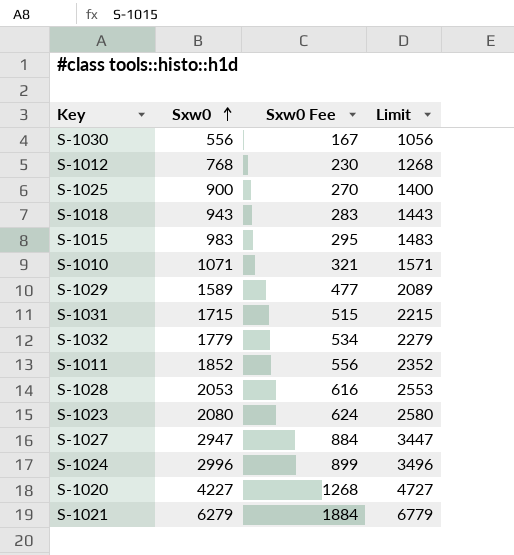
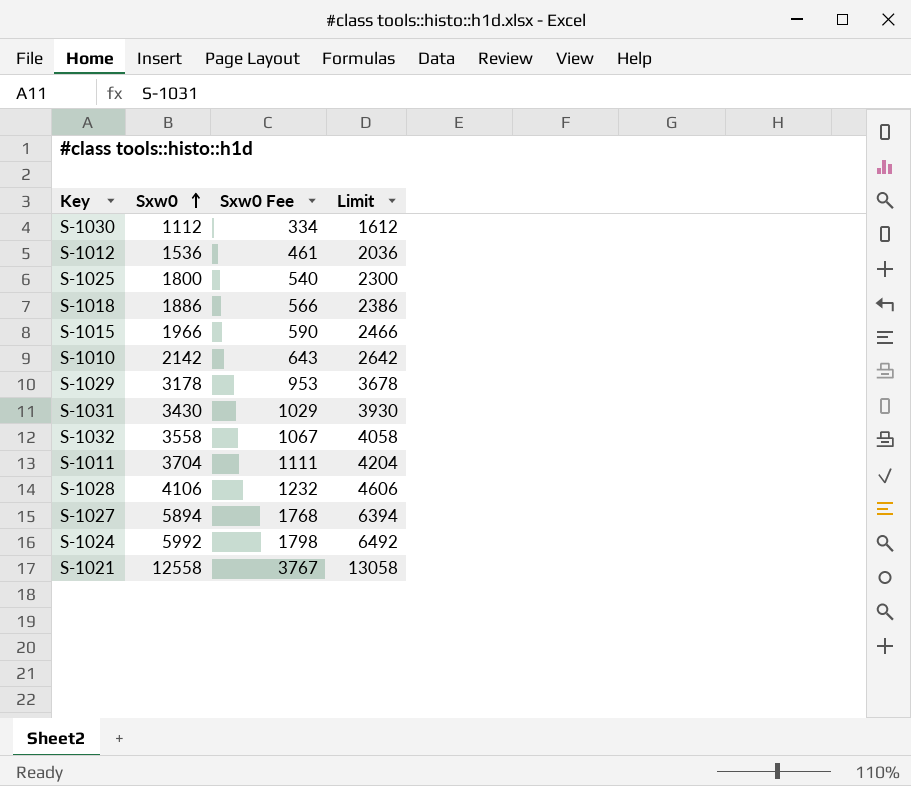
row S-1023: 2080 | 624 | 2580 -> none
row S-1020: 4227 | 1268 | 4727 -> none
S-1030 | Sxw0: 556 -> 1112
S-1030 | Sxw0 Fee: 167 -> 334
S-1030 | Limit: 1056 -> 1612
S-1012 | Sxw0: 768 -> 1536
S-1012 | Sxw0 Fee: 230 -> 461
S-1012 | Limit: 1268 -> 2036
S-1025 | Sxw0: 900 -> 1800
S-1025 | Sxw0 Fee: 270 -> 540
S-1025 | Limit: 1400 -> 2300
S-1018 | Sxw0: 943 -> 1886
S-1018 | Sxw0 Fee: 283 -> 566
S-1018 | Limit: 1443 -> 2386
S-1015 | Sxw0: 983 -> 1966
S-1015 | Sxw0 Fee: 295 -> 590
S-1015 | Limit: 1483 -> 2466
S-1010 | Sxw0: 1071 -> 2142
S-1010 | Sxw0 Fee: 321 -> 643
S-1010 | Limit: 1571 -> 2642
S-1029 | Sxw0: 1589 -> 3178
S-1029 | Sxw0 Fee: 477 -> 953
S-1029 | Limit: 2089 -> 3678
S-1031 | Sxw0: 1715 -> 3430
S-1031 | Sxw0 Fee: 515 -> 1029
S-1031 | Limit: 2215 -> 3930
S-1032 | Sxw0: 1779 -> 3558
S-1032 | Sxw0 Fee: 534 -> 1067
S-1032 | Limit: 2279 -> 4058
S-1011 | Sxw0: 1852 -> 3704
S-1011 | Sxw0 Fee: 556 -> 1111
S-1011 | Limit: 2352 -> 4204
S-1028 | Sxw0: 2053 -> 4106
S-1028 | Sxw0 Fee: 616 -> 1232
S-1028 | Limit: 2553 -> 4606
S-1027 | Sxw0: 2947 -> 5894
S-1027 | Sxw0 Fee: 884 -> 1768
S-1027 | Limit: 3447 -> 6394
S-1024 | Sxw0: 2996 -> 5992
S-1024 | Sxw0 Fee: 899 -> 1798
S-1024 | Limit: 3496 -> 6492
S-1021 | Sxw0: 6279 -> 12558
S-1021 | Sxw0 Fee: 1884 -> 3767
S-1021 | Limit: 6779 -> 13058

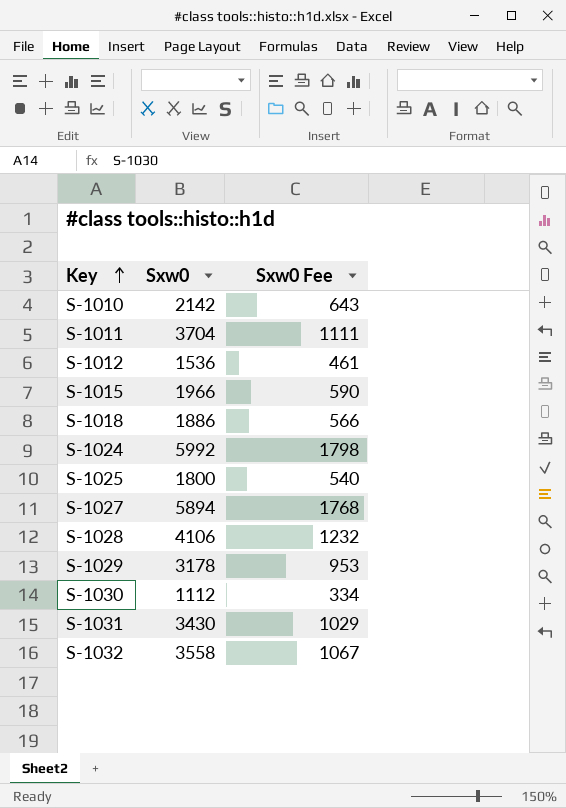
row order: Sxw0 ascending -> Key ascending
column Limit | formula: [Sxw0] + 500 -> none
row S-1021: 12558 | 3767 | 13058 -> none

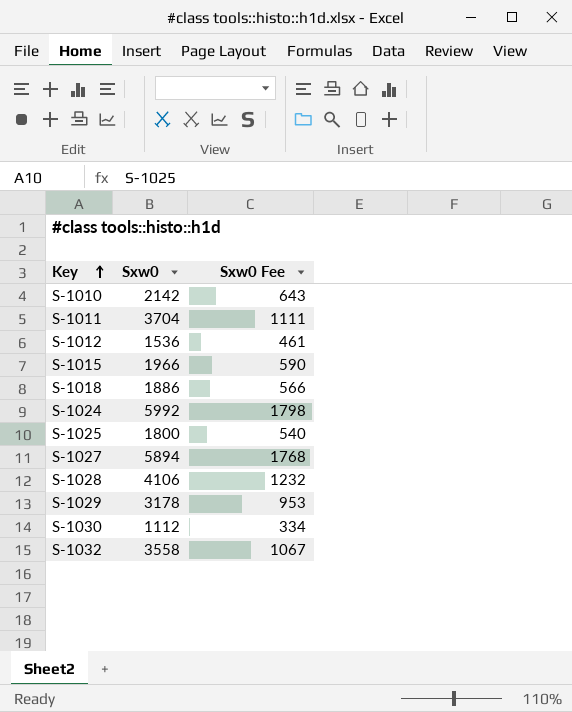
row S-1031: 3430 | 1029 -> none

